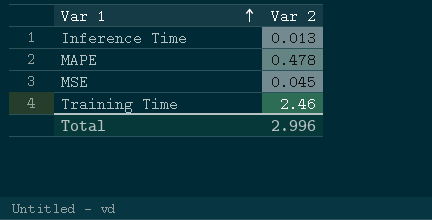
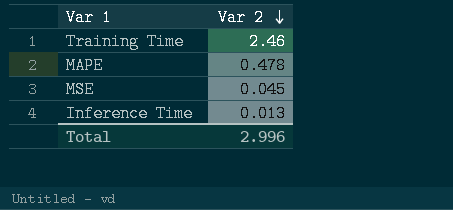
row order: Var 1 ascending -> Var 2 descending

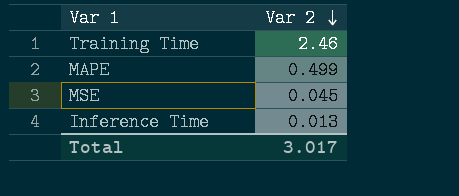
MAPE | Var 2: 0.478 -> 0.499
Total | Var 2: 2.996 -> 3.017

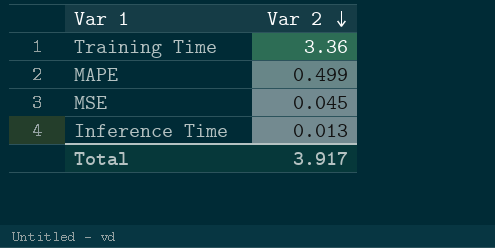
Training Time | Var 2: 2.46 -> 3.36
Total | Var 2: 3.017 -> 3.917

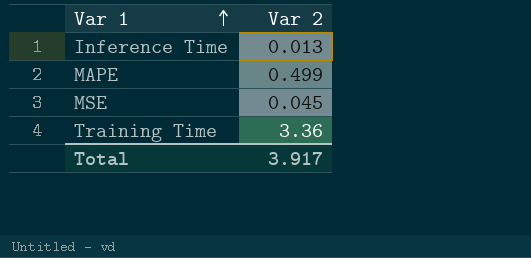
row order: Var 2 descending -> Var 1 ascending

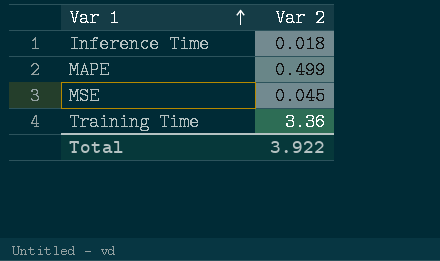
Inference Time | Var 2: 0.013 -> 0.018
Total | Var 2: 3.917 -> 3.922

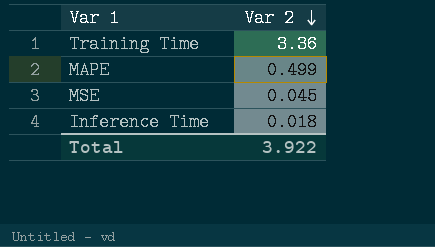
row order: Var 1 ascending -> Var 2 descending

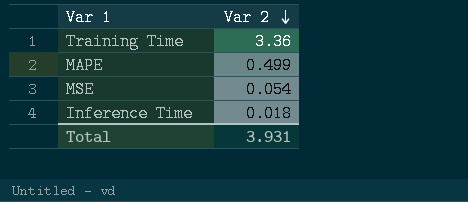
MSE | Var 2: 0.045 -> 0.054
Total | Var 2: 3.922 -> 3.931

